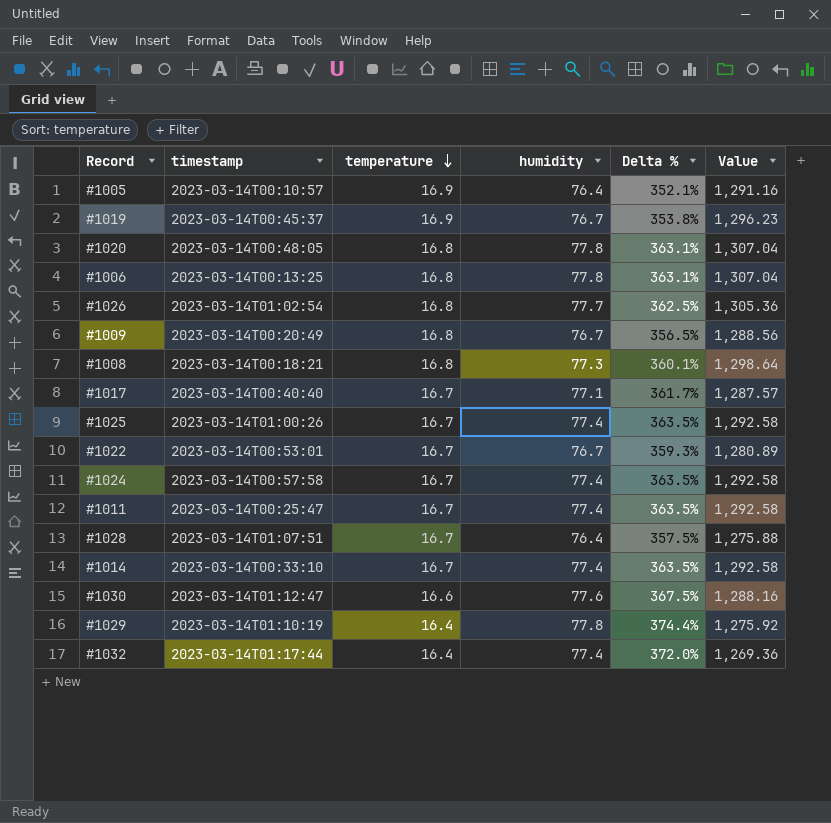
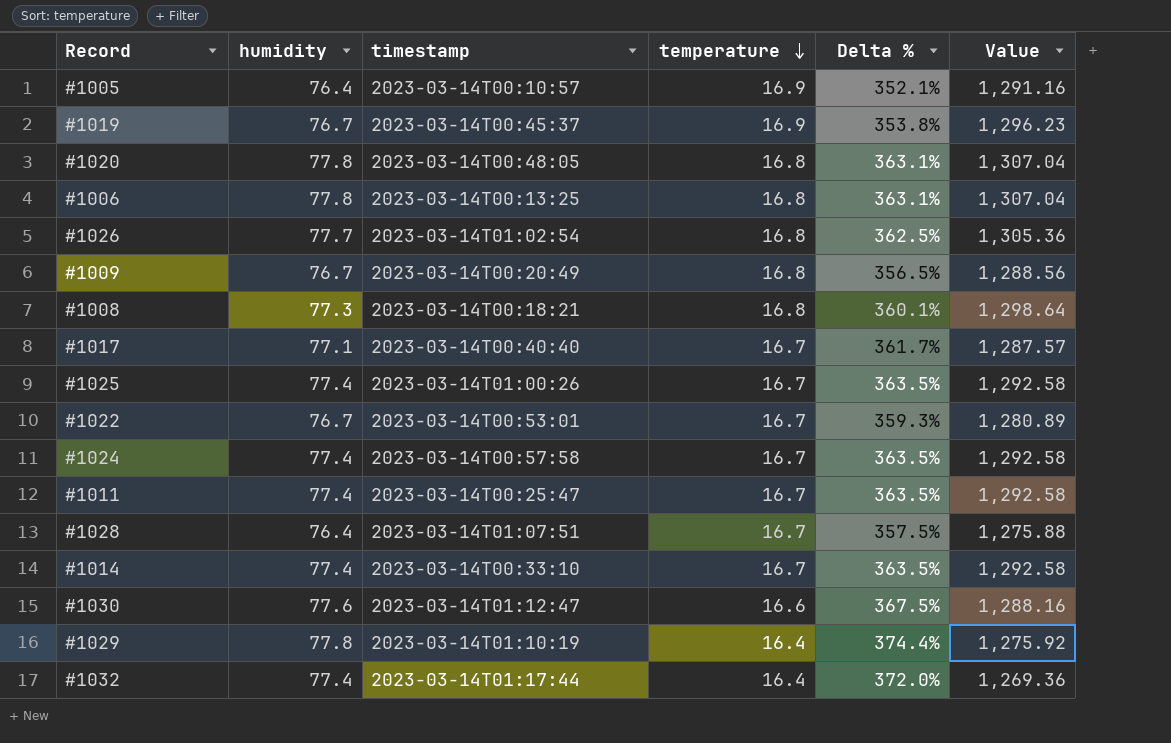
column humidity | position: 4 -> 2

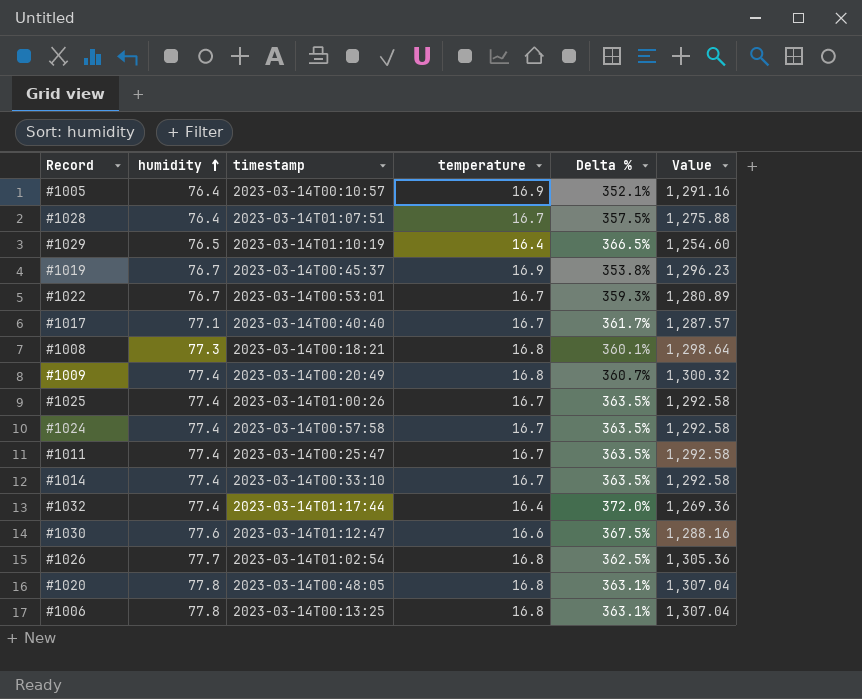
row order: temperature descending -> humidity ascending
#1029 | humidity: 77.8 -> 76.5
#1029 | Delta %: 374.4% -> 366.5%
#1029 | Value: 1,275.92 -> 1,254.60
#1009 | humidity: 76.7 -> 77.4
#1009 | Delta %: 356.5% -> 360.7%
#1009 | Value: 1,288.56 -> 1,300.32

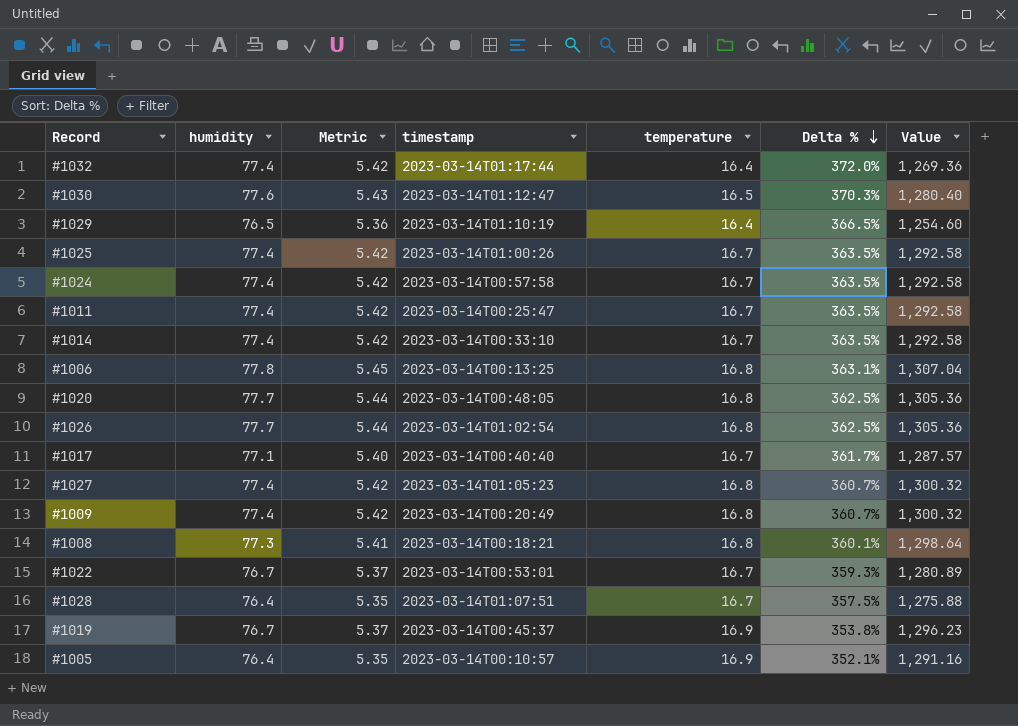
row order: humidity ascending -> Delta % descending
column Metric | formula: none -> [humidity] * 0.07
#1030 | temperature: 16.6 -> 16.5
#1030 | Delta %: 367.5% -> 370.3%
#1030 | Value: 1,288.16 -> 1,280.40
#1020 | humidity: 77.8 -> 77.7
#1020 | Delta %: 363.1% -> 362.5%
#1020 | Value: 1,307.04 -> 1,305.36
row #1027: none -> 77.4 | 5.42 | 2023-03-14T01:05:23 | 16.8 | 360.7% | 1,300.32

